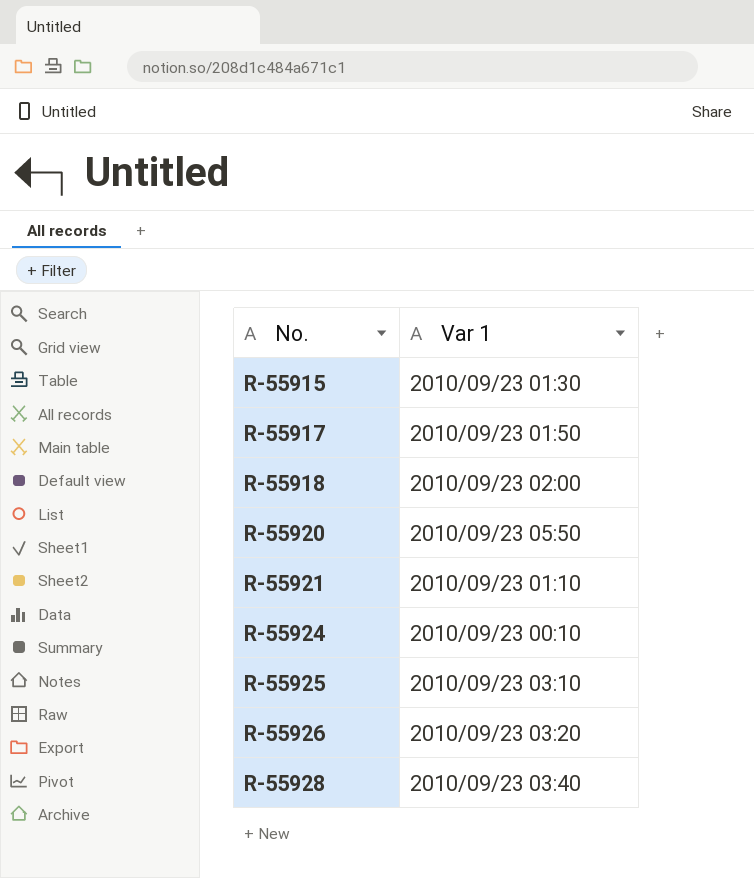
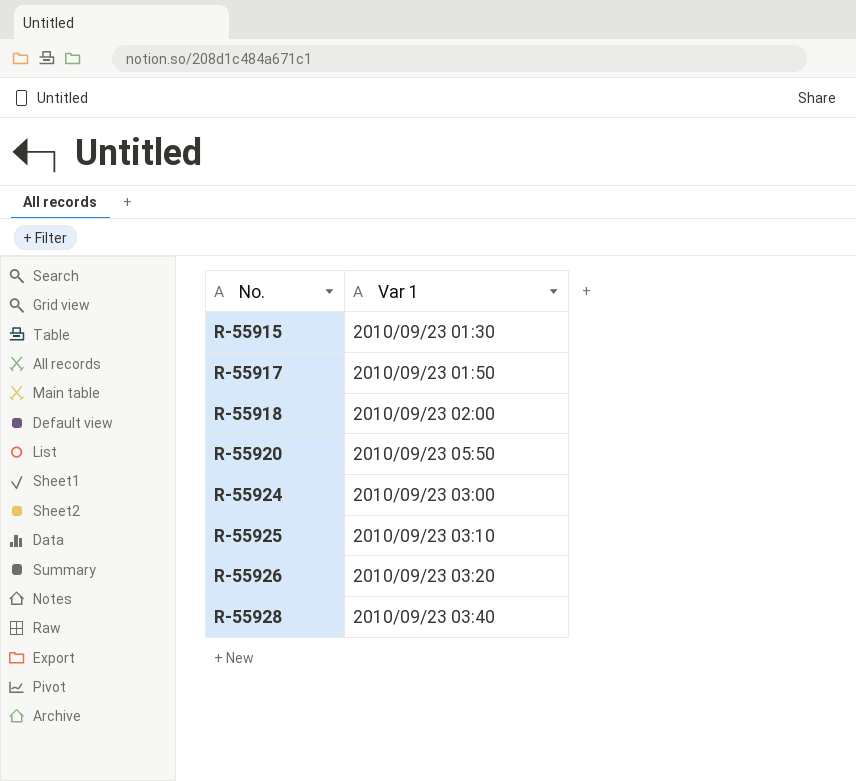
row R-55921: 2010/09/23 01:10 -> none
R-55924 | Var 1: 2010/09/23 00:10 -> 2010/09/23 03:00

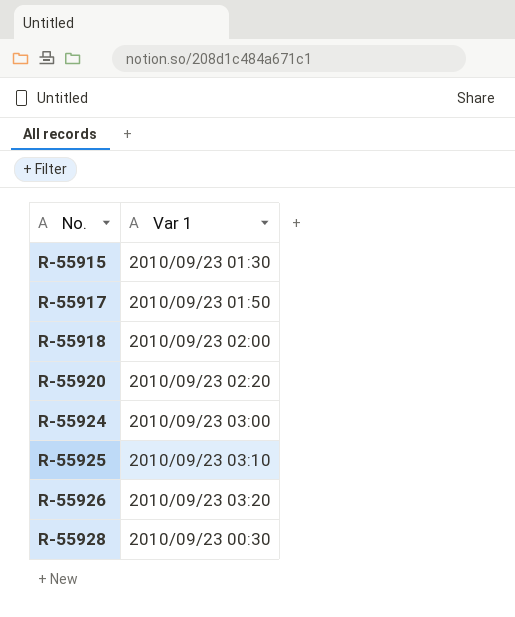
R-55920 | Var 1: 2010/09/23 05:50 -> 2010/09/23 02:20
R-55928 | Var 1: 2010/09/23 03:40 -> 2010/09/23 00:30

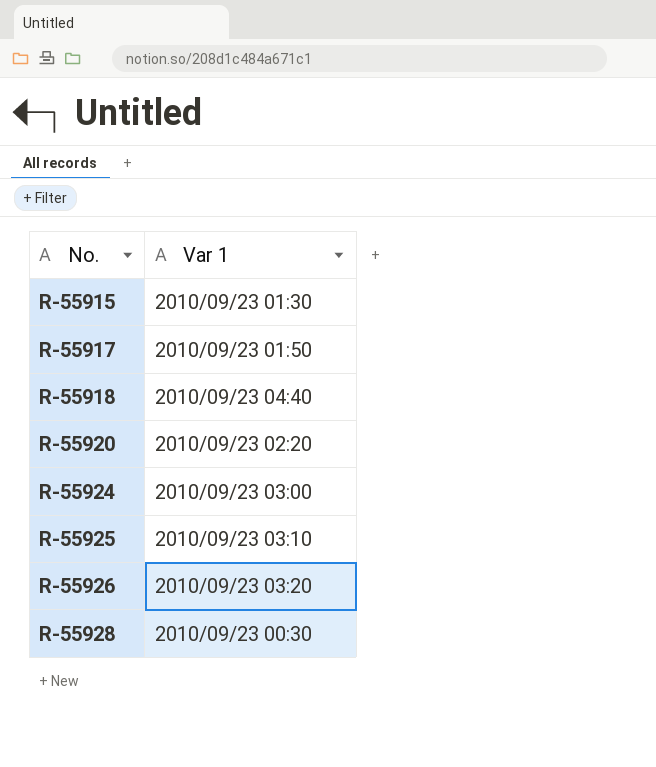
R-55918 | Var 1: 2010/09/23 02:00 -> 2010/09/23 04:40

